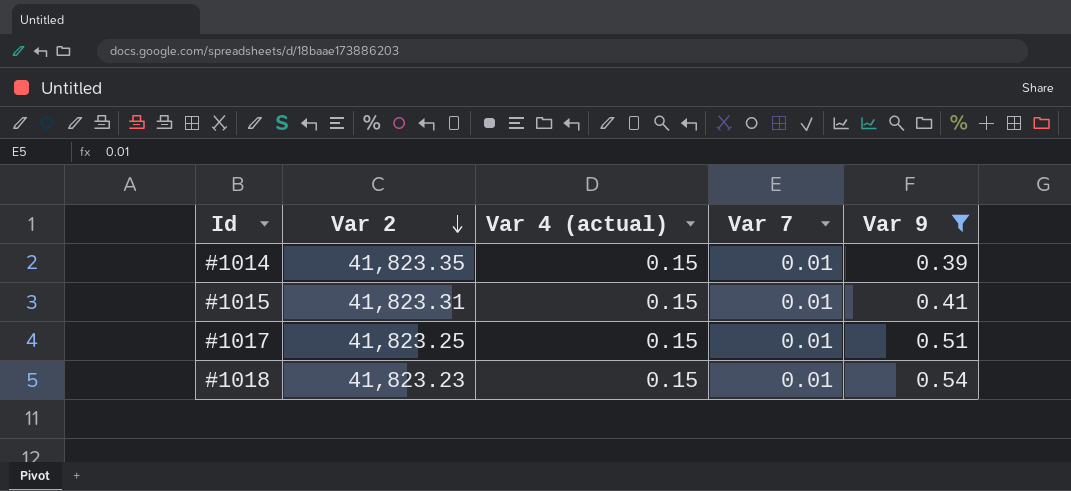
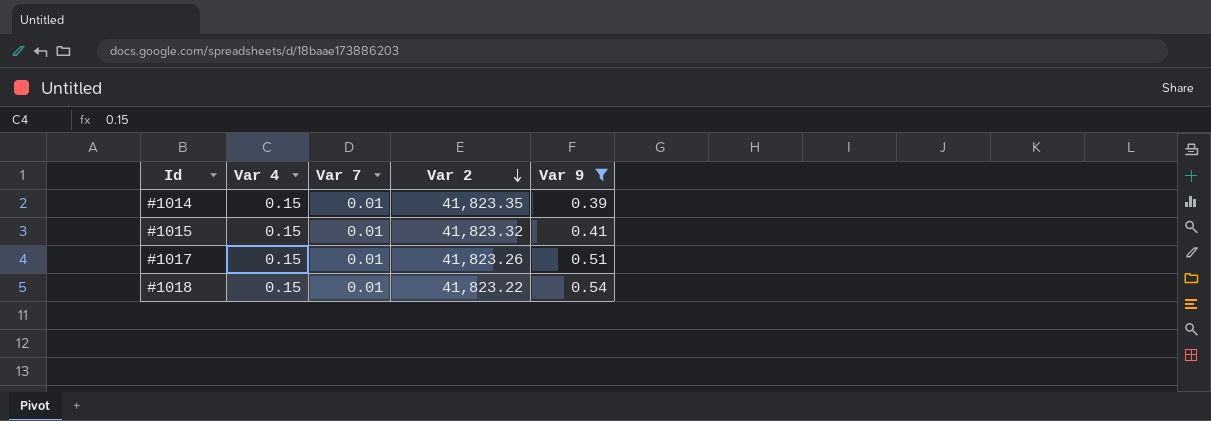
column name: Var 4 (actual) -> Var 4
column Var 2 | position: 2 -> 4
#1015 | Var 2: 41,823.31 -> 41,823.32
#1017 | Var 2: 41,823.25 -> 41,823.26
#1018 | Var 2: 41,823.23 -> 41,823.22

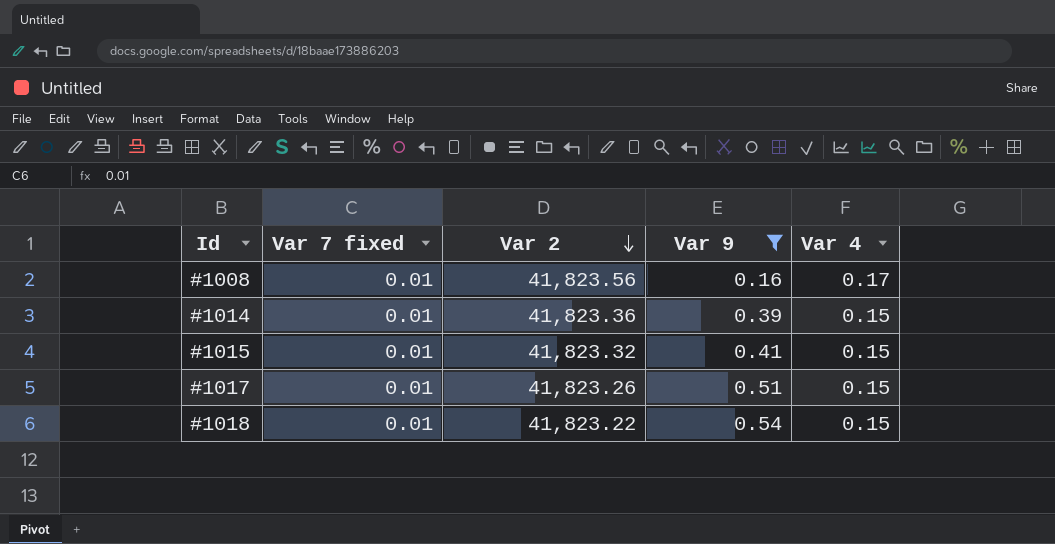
column name: Var 7 -> Var 7 fixed
column Var 4 | position: 2 -> 5
row #1008: none -> 0.01 | 41,823.56 | 0.16 | 0.17
#1014 | Var 2: 41,823.35 -> 41,823.36

